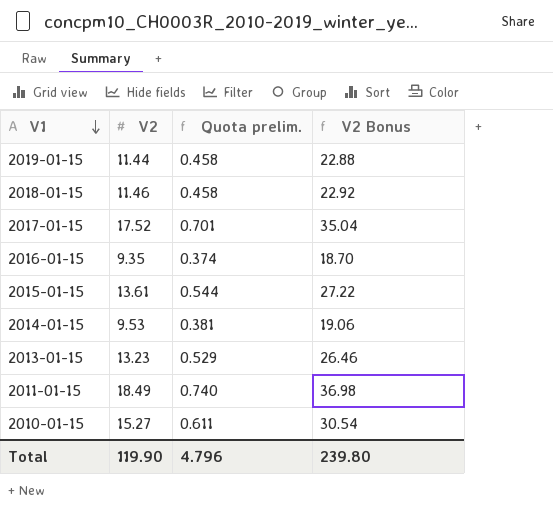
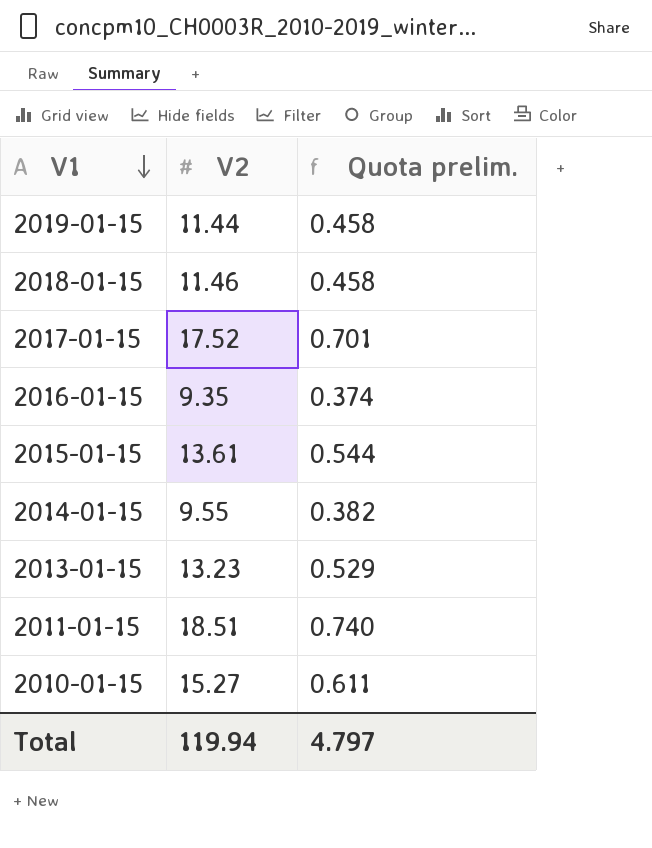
column V2 Bonus | formula: [V2] * 2 -> none
2014-01-15 | V2: 9.53 -> 9.55
2014-01-15 | Quota prelim.: 0.381 -> 0.382
2011-01-15 | V2: 18.49 -> 18.51
Total | V2: 119.90 -> 119.94
Total | Quota prelim.: 4.796 -> 4.797

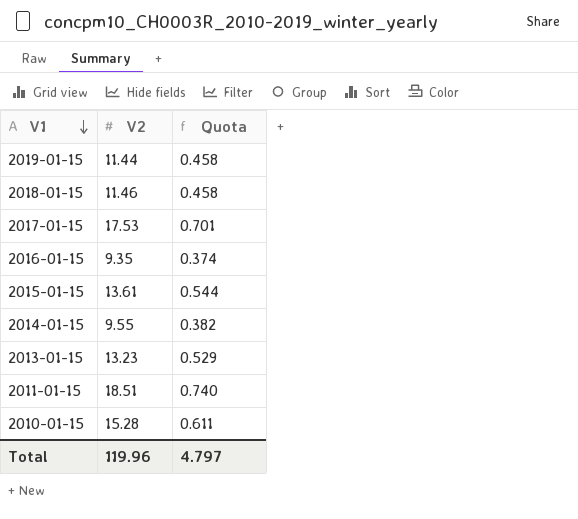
column name: Quota prelim. -> Quota
2017-01-15 | V2: 17.52 -> 17.53
2010-01-15 | V2: 15.27 -> 15.28
Total | V2: 119.94 -> 119.96

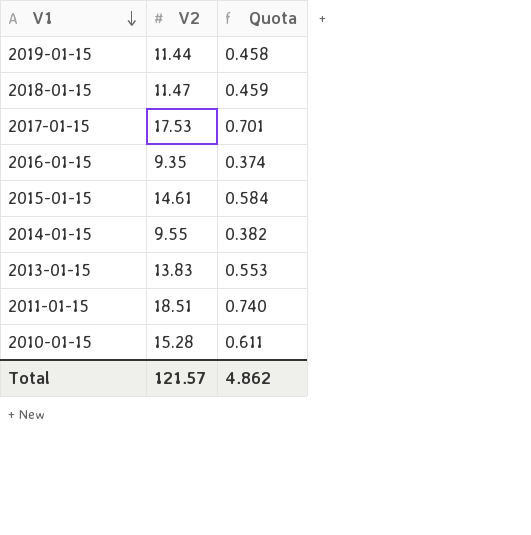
2018-01-15 | V2: 11.46 -> 11.47
2018-01-15 | Quota: 0.458 -> 0.459
2015-01-15 | V2: 13.61 -> 14.61
2015-01-15 | Quota: 0.544 -> 0.584
2013-01-15 | V2: 13.23 -> 13.83
2013-01-15 | Quota: 0.529 -> 0.553
Total | V2: 119.96 -> 121.57
Total | Quota: 4.797 -> 4.862

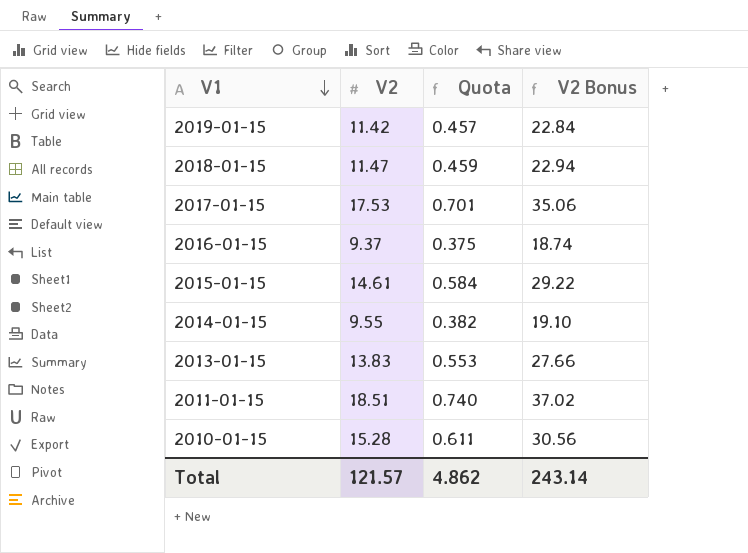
column V2 Bonus | formula: none -> [V2] * 2
2019-01-15 | V2: 11.44 -> 11.42
2019-01-15 | Quota: 0.458 -> 0.457
2016-01-15 | V2: 9.35 -> 9.37
2016-01-15 | Quota: 0.374 -> 0.375

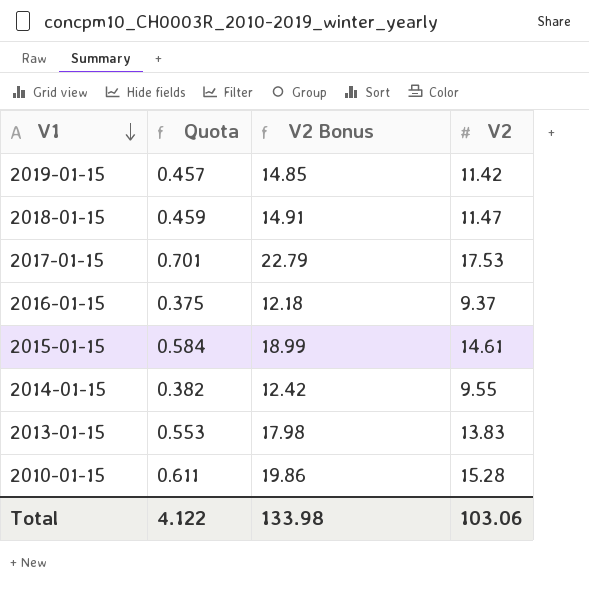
column V2 Bonus | formula: [V2] * 2 -> [V2] * 1.3
column V2 | position: 2 -> 4
row 2011-01-15: 18.51 | 0.740 | 37.02 -> none
Total | Quota: 4.862 -> 4.122
Total | V2 Bonus: 243.14 -> 133.98
Total | V2: 121.57 -> 103.06

